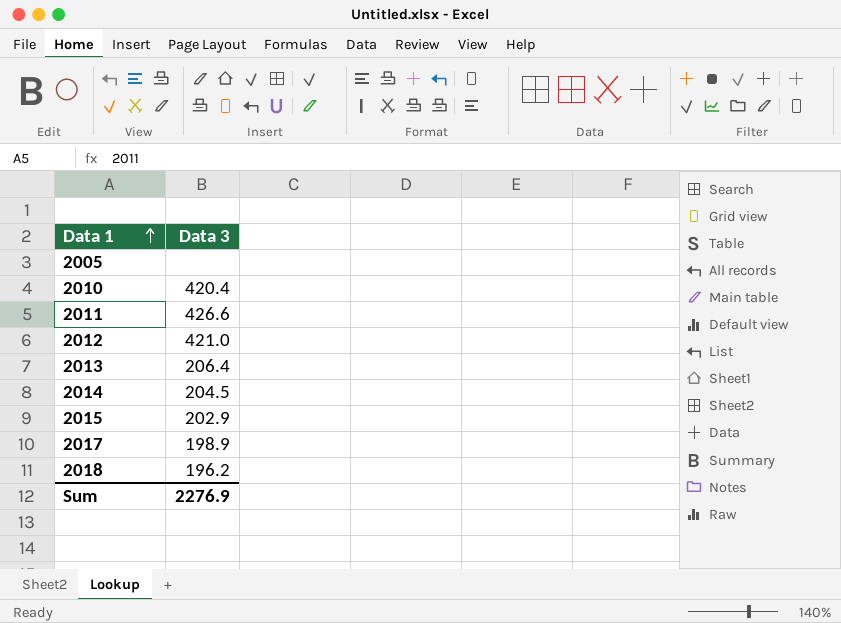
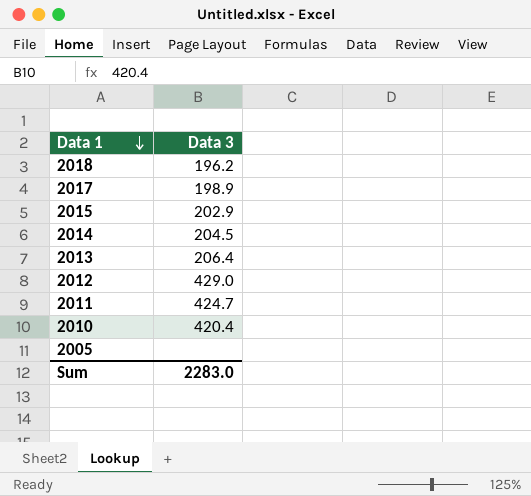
row order: Data 1 ascending -> Data 1 descending
2012 | Data 3: 421.0 -> 429.0
2011 | Data 3: 426.6 -> 424.7
Sum | Data 3: 2276.9 -> 2283.0

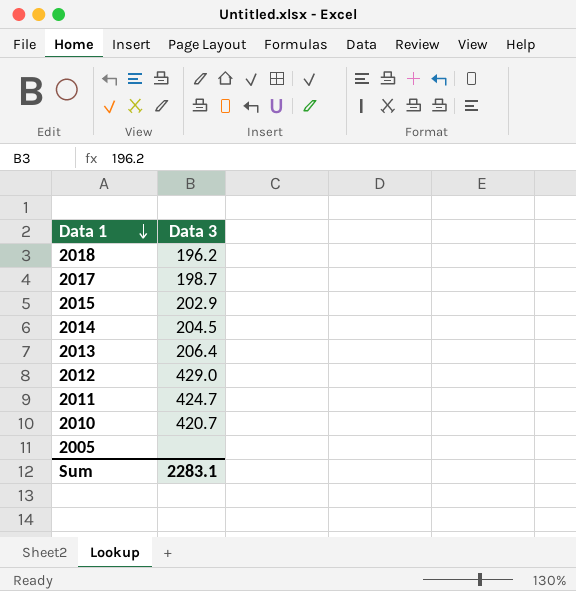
2017 | Data 3: 198.9 -> 198.7
2010 | Data 3: 420.4 -> 420.7
Sum | Data 3: 2283.0 -> 2283.1

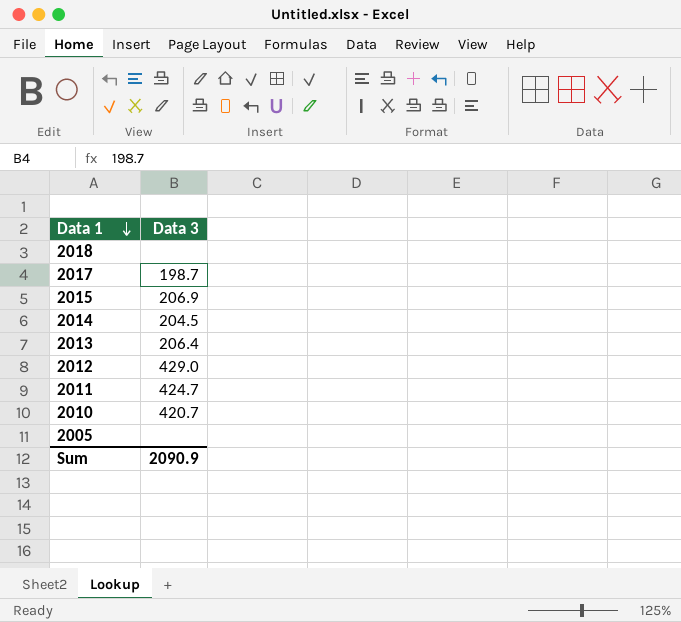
2018 | Data 3: 196.2 -> none
2015 | Data 3: 202.9 -> 206.9
Sum | Data 3: 2283.1 -> 2090.9

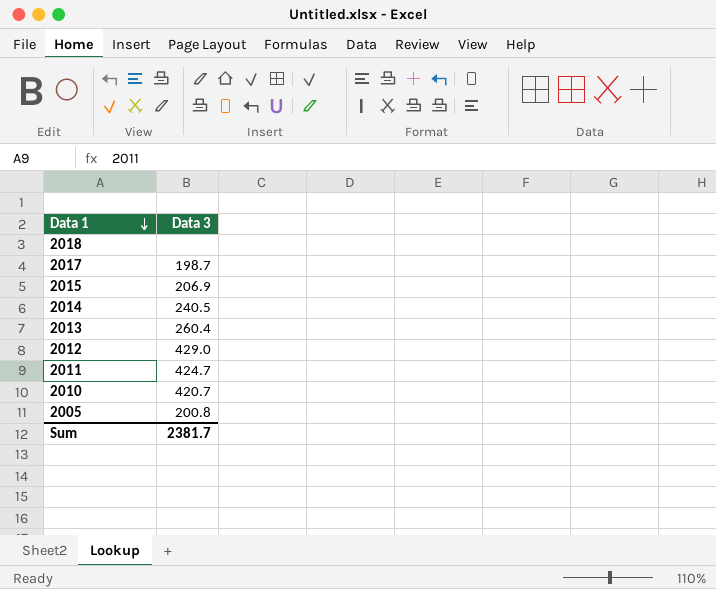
2014 | Data 3: 204.5 -> 240.5
2013 | Data 3: 206.4 -> 260.4
2005 | Data 3: none -> 200.8
Sum | Data 3: 2090.9 -> 2381.7

